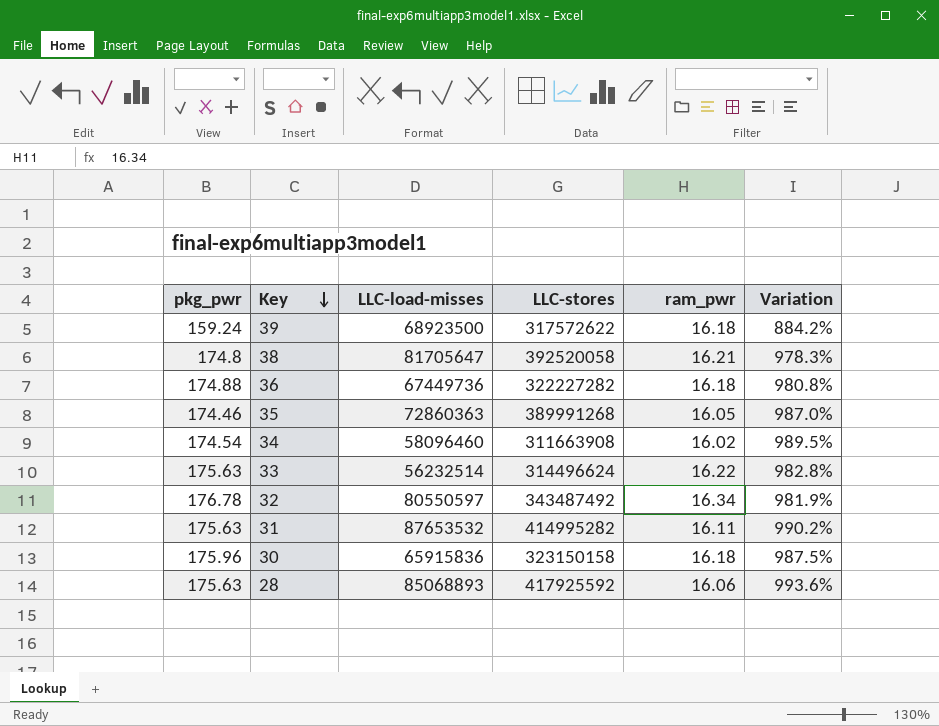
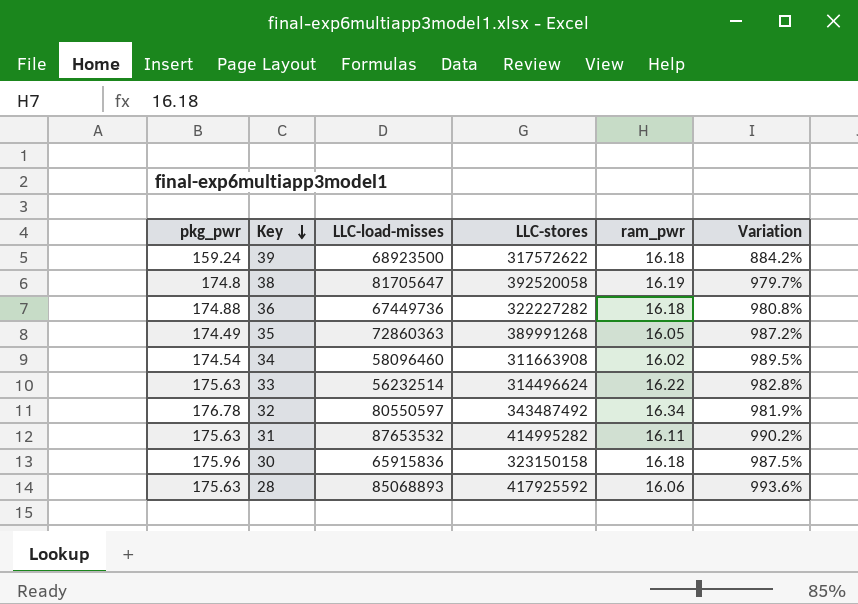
38 | ram_pwr: 16.21 -> 16.19
38 | Variation: 978.3% -> 979.7%
35 | pkg_pwr: 174.46 -> 174.49
35 | Variation: 987.0% -> 987.2%

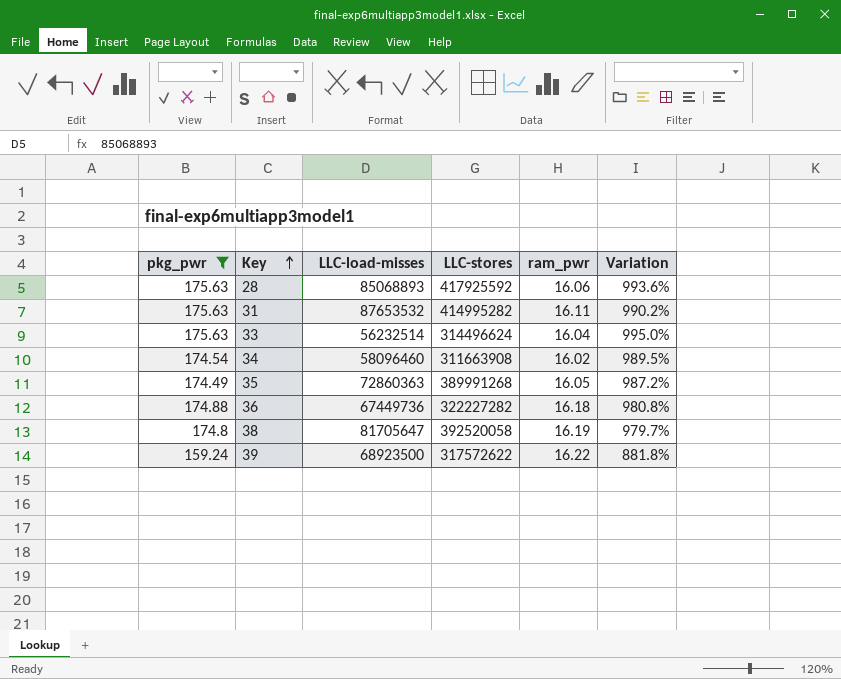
filter: none -> pkg_pwr <= 175.63
row order: Key descending -> Key ascending
33 | ram_pwr: 16.22 -> 16.04
33 | Variation: 982.8% -> 995.0%
39 | ram_pwr: 16.18 -> 16.22
39 | Variation: 884.2% -> 881.8%

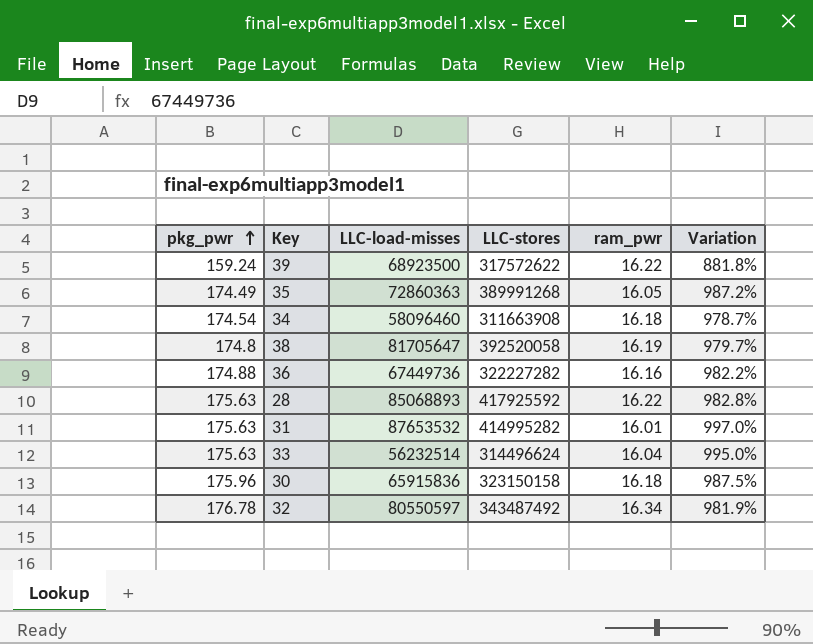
filter: pkg_pwr <= 175.63 -> none
row order: Key ascending -> pkg_pwr ascending
34 | ram_pwr: 16.02 -> 16.18
34 | Variation: 989.5% -> 978.7%
36 | ram_pwr: 16.18 -> 16.16
36 | Variation: 980.8% -> 982.2%
28 | ram_pwr: 16.06 -> 16.22
28 | Variation: 993.6% -> 982.8%
31 | ram_pwr: 16.11 -> 16.01
31 | Variation: 990.2% -> 997.0%

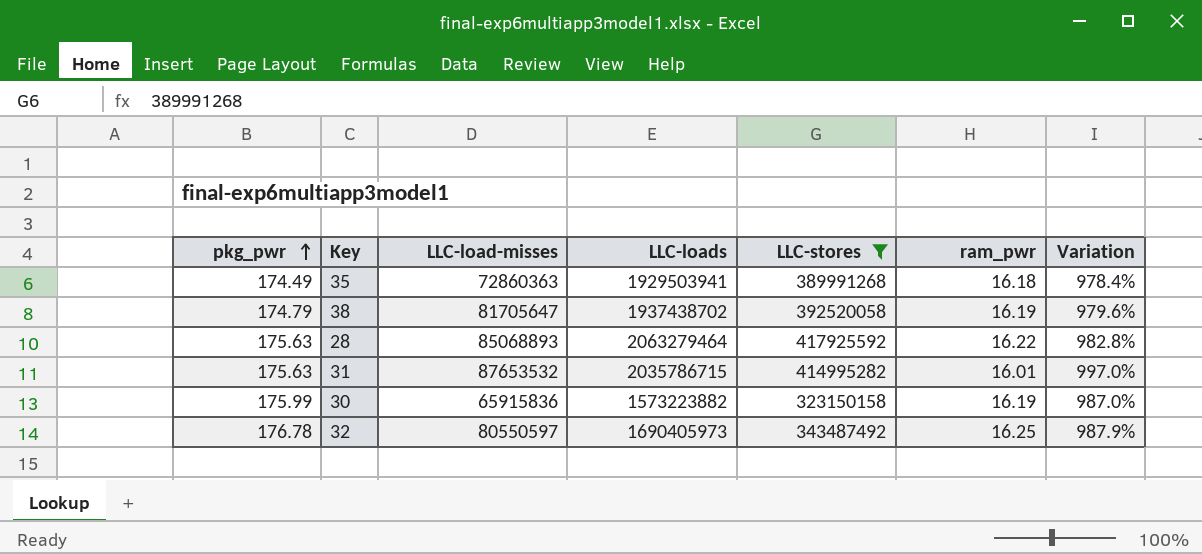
filter: none -> LLC-stores >= 323150158
column LLC-loads | position: none -> 4
35 | ram_pwr: 16.05 -> 16.18
35 | Variation: 987.2% -> 978.4%
38 | pkg_pwr: 174.8 -> 174.79
38 | Variation: 979.7% -> 979.6%
30 | pkg_pwr: 175.96 -> 175.99
30 | ram_pwr: 16.18 -> 16.19
30 | Variation: 987.5% -> 987.0%
32 | ram_pwr: 16.34 -> 16.25
32 | Variation: 981.9% -> 987.9%

